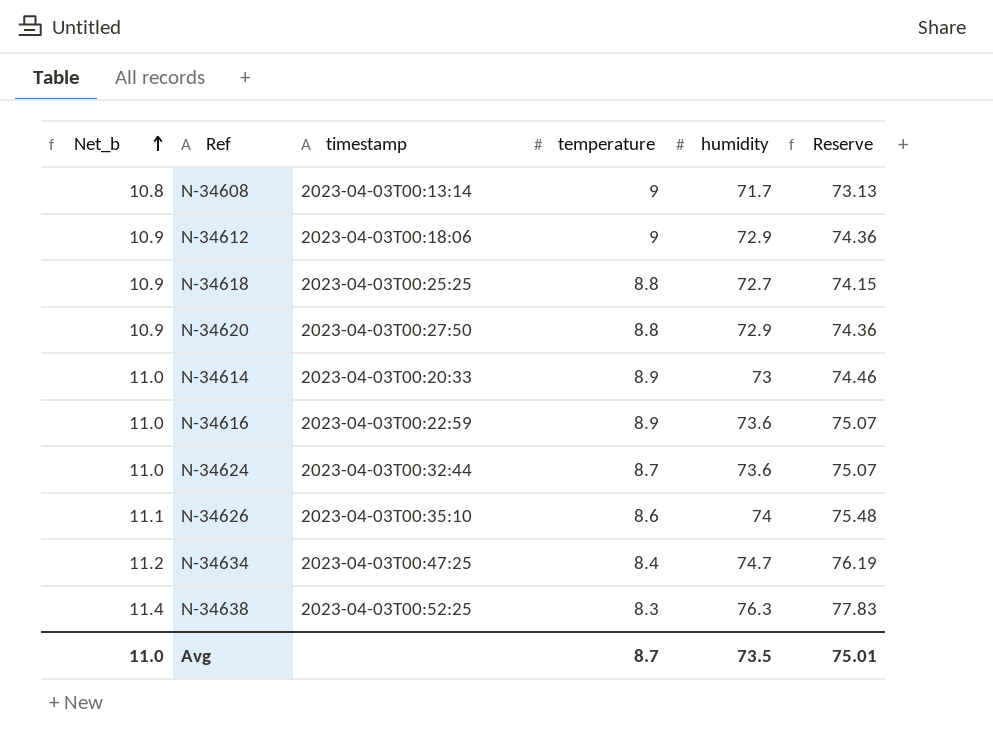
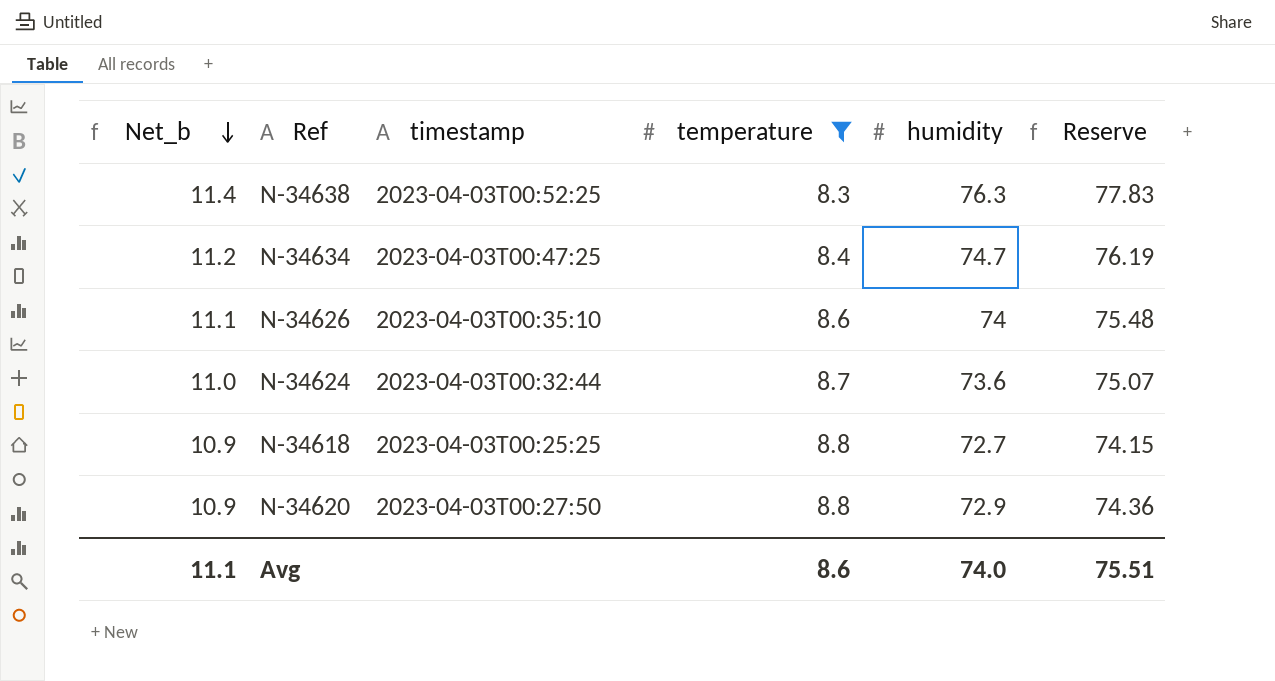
filter: none -> temperature <= 8.8
row order: Net_b ascending -> Net_b descending
Avg | Net_b: 11.0 -> 11.1
Avg | temperature: 8.7 -> 8.6
Avg | humidity: 73.5 -> 74.0
Avg | Reserve: 75.01 -> 75.51

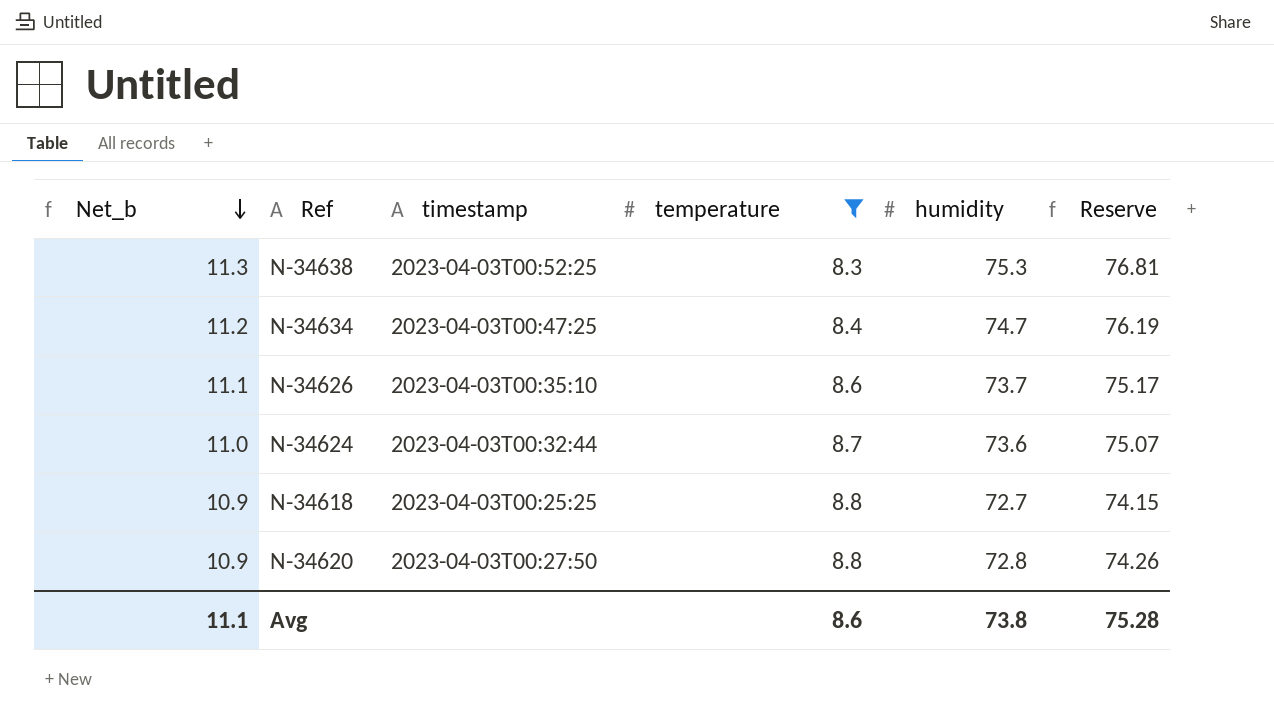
N-34638 | Net_b: 11.4 -> 11.3
N-34638 | humidity: 76.3 -> 75.3
N-34638 | Reserve: 77.83 -> 76.81
N-34626 | humidity: 74 -> 73.7
N-34626 | Reserve: 75.48 -> 75.17
N-34620 | humidity: 72.9 -> 72.8
N-34620 | Reserve: 74.36 -> 74.26
Avg | humidity: 74.0 -> 73.8
Avg | Reserve: 75.51 -> 75.28

